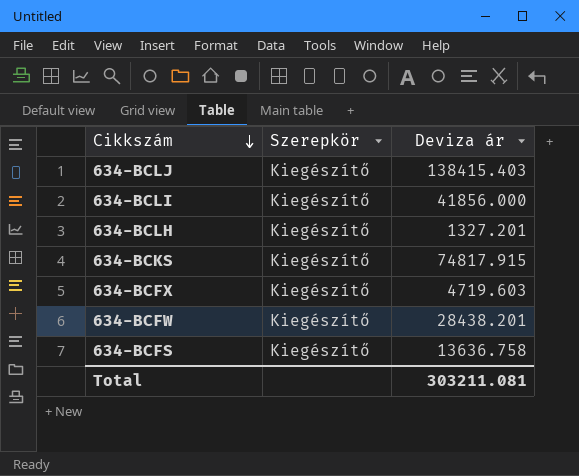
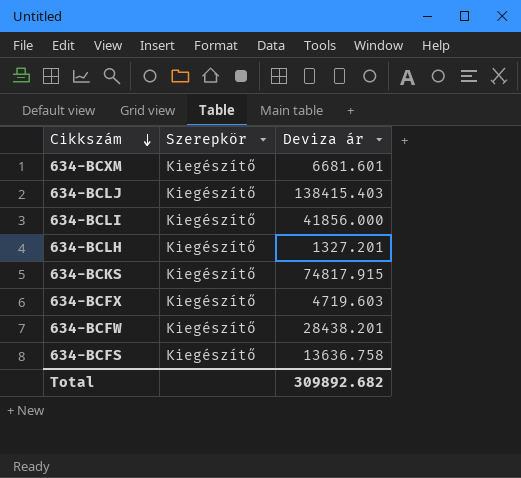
row 634-BCXM: none -> Kiegészítő | 6681.601
Total | Deviza ár: 303211.081 -> 309892.682

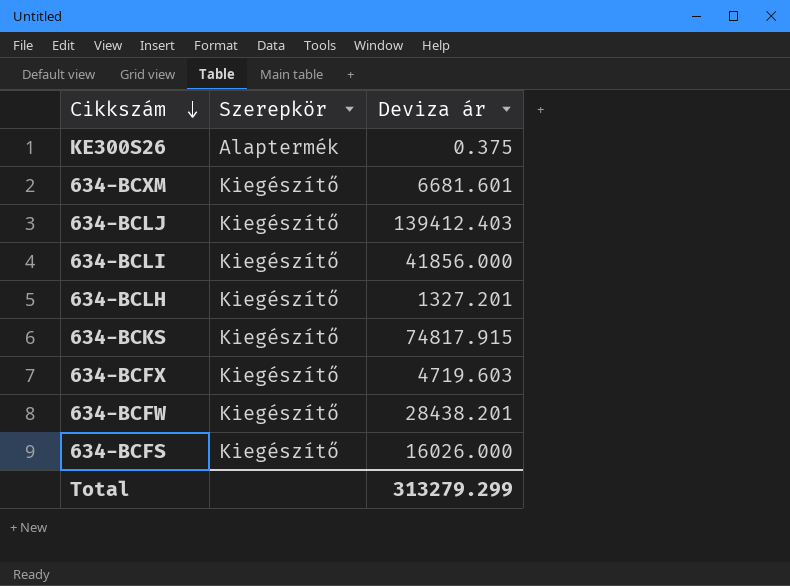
row KE300S26: none -> Alaptermék | 0.375
634-BCLJ | Deviza ár: 138415.403 -> 139412.403
634-BCFS | Deviza ár: 13636.758 -> 16026.000
Total | Deviza ár: 309892.682 -> 313279.299

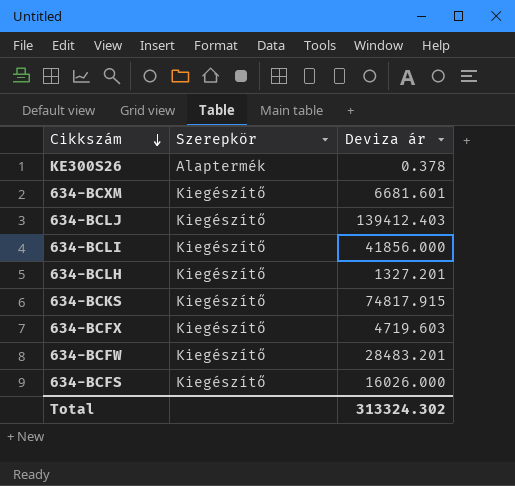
KE300S26 | Deviza ár: 0.375 -> 0.378
634-BCFW | Deviza ár: 28438.201 -> 28483.201
Total | Deviza ár: 313279.299 -> 313324.302

